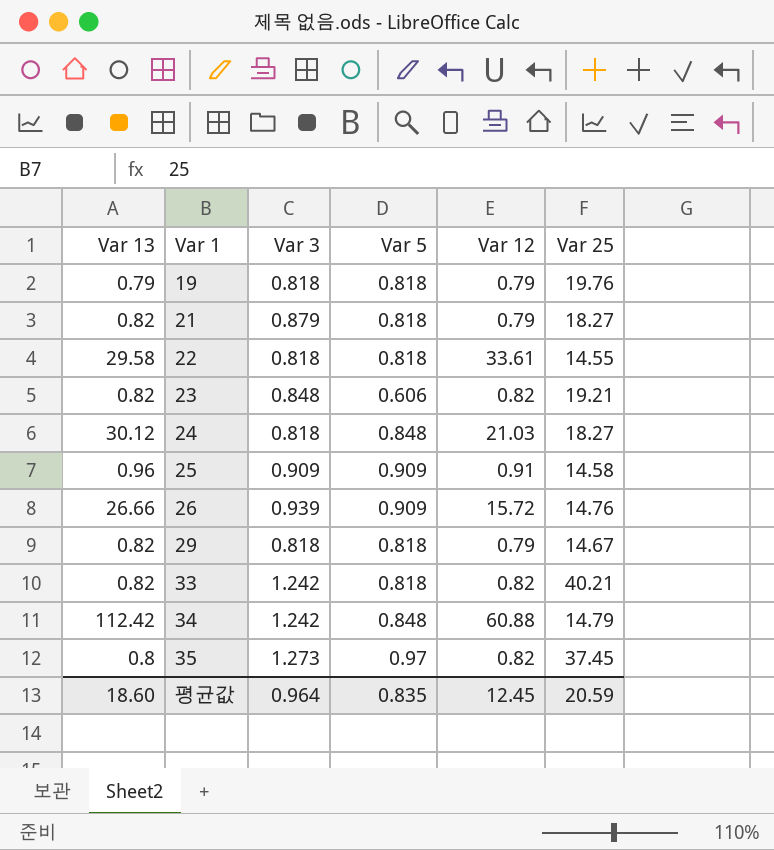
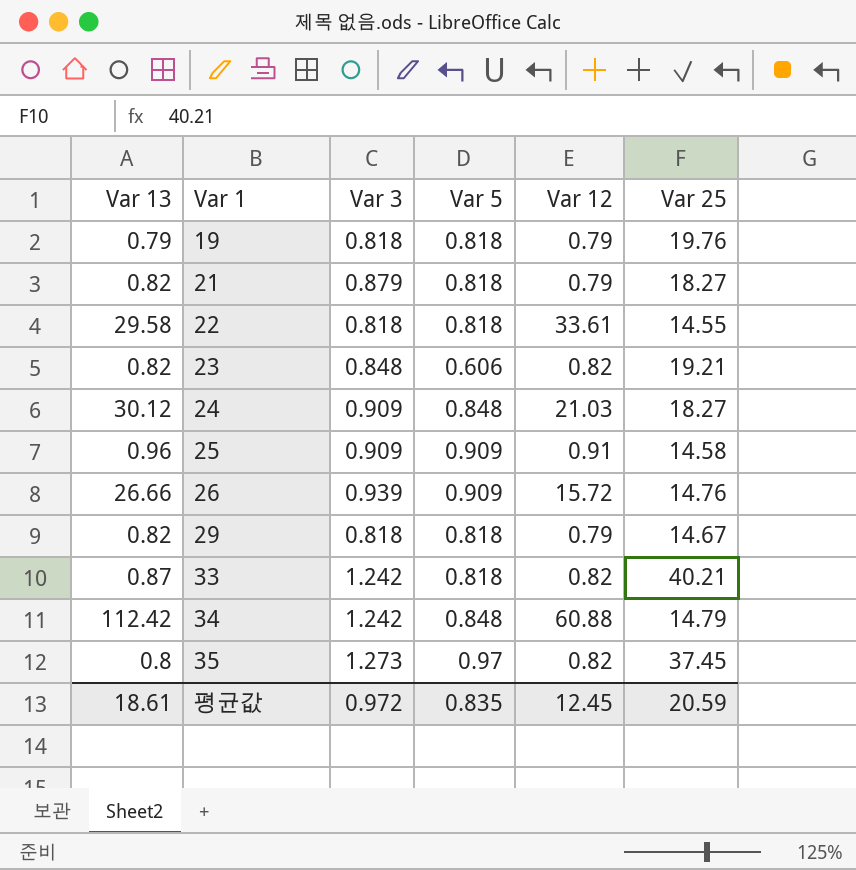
24 | Var 3: 0.818 -> 0.909
33 | Var 13: 0.82 -> 0.87
평균값 | Var 13: 18.60 -> 18.61
평균값 | Var 3: 0.964 -> 0.972

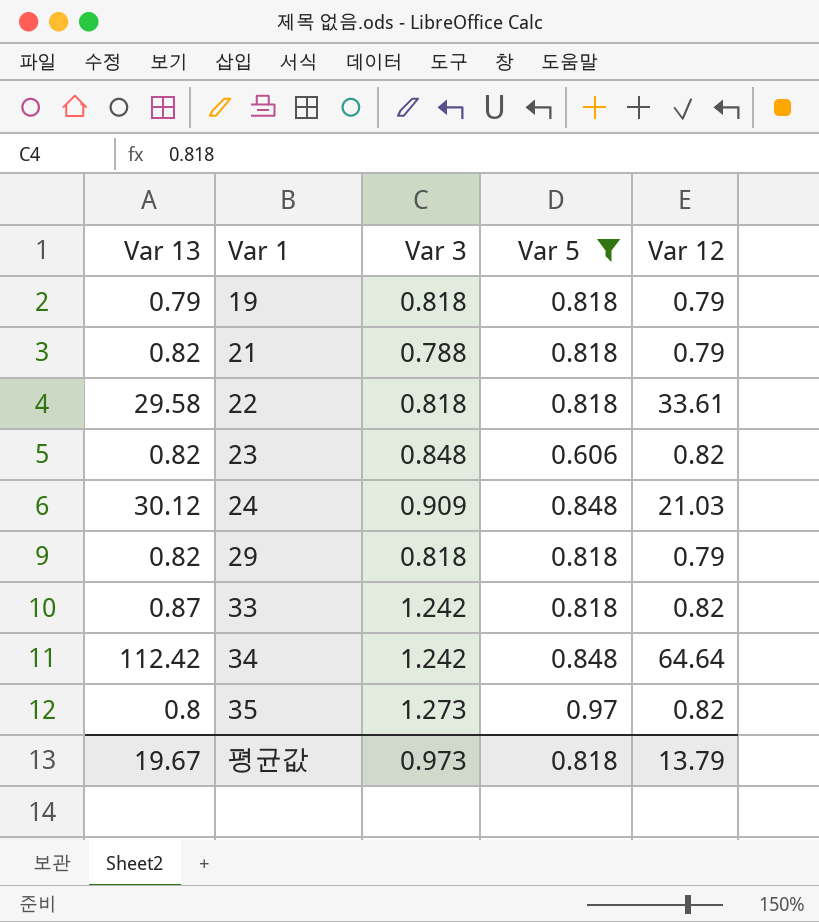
filter: none -> Var 5 != 0.909
column Var 25 | position: 6 -> none
21 | Var 3: 0.879 -> 0.788
34 | Var 12: 60.88 -> 64.64
평균값 | Var 13: 18.61 -> 19.67
평균값 | Var 3: 0.972 -> 0.973
평균값 | Var 5: 0.835 -> 0.818
평균값 | Var 12: 12.45 -> 13.79

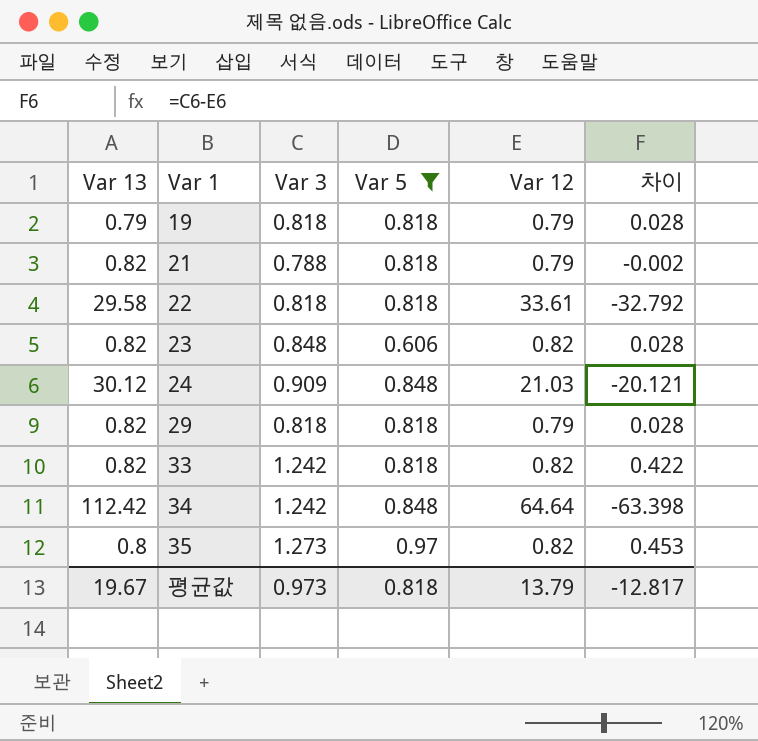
column 차이 | formula: none -> [Var 3] - [Var 12]
33 | Var 13: 0.87 -> 0.82

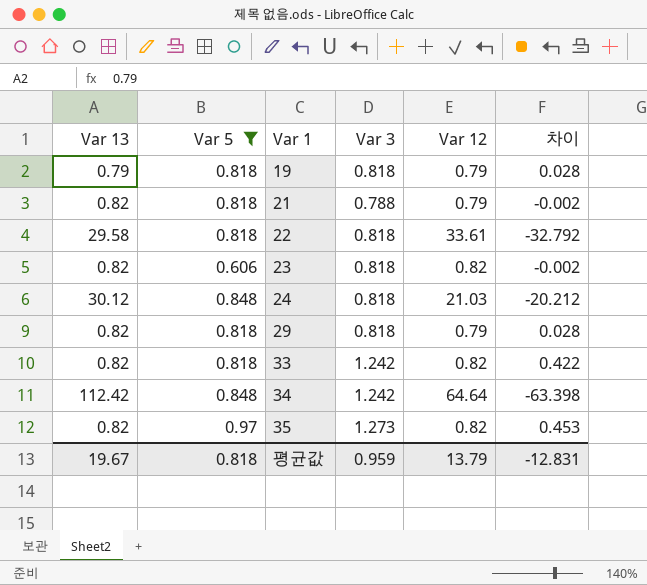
column Var 5 | position: 4 -> 2
23 | Var 3: 0.848 -> 0.818
23 | 차이: 0.028 -> -0.002
24 | Var 3: 0.909 -> 0.818
24 | 차이: -20.121 -> -20.212
35 | Var 13: 0.8 -> 0.82
평균값 | Var 3: 0.973 -> 0.959
평균값 | 차이: -12.817 -> -12.831

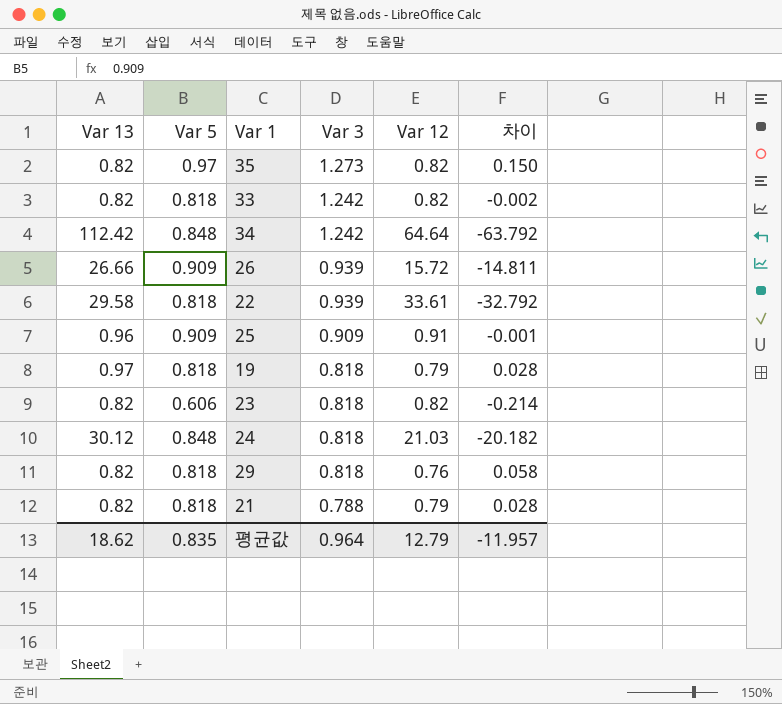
filter: Var 5 != 0.909 -> none
row order: Var 1 ascending -> Var 3 descending
column 차이 | formula: [Var 3] - [Var 12] -> [Var 5] - [Var 12]
22 | Var 3: 0.818 -> 0.939
19 | Var 13: 0.79 -> 0.97
29 | Var 12: 0.79 -> 0.76
평균값 | Var 13: 19.67 -> 18.62
평균값 | Var 5: 0.818 -> 0.835
평균값 | Var 3: 0.959 -> 0.964
평균값 | Var 12: 13.79 -> 12.79
평균값 | 차이: -12.831 -> -11.957

